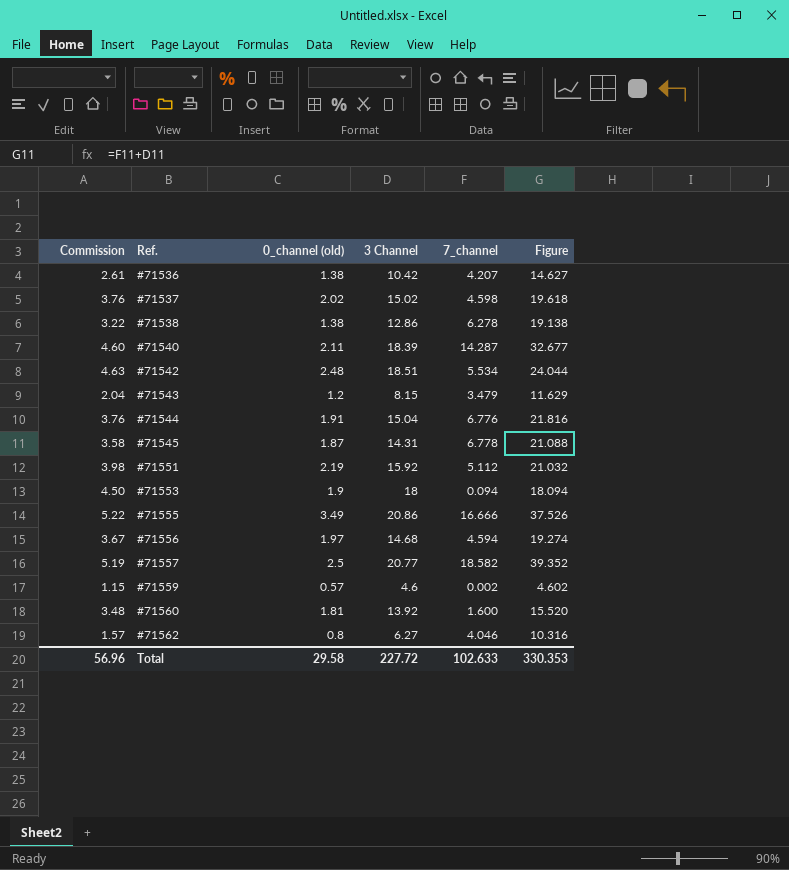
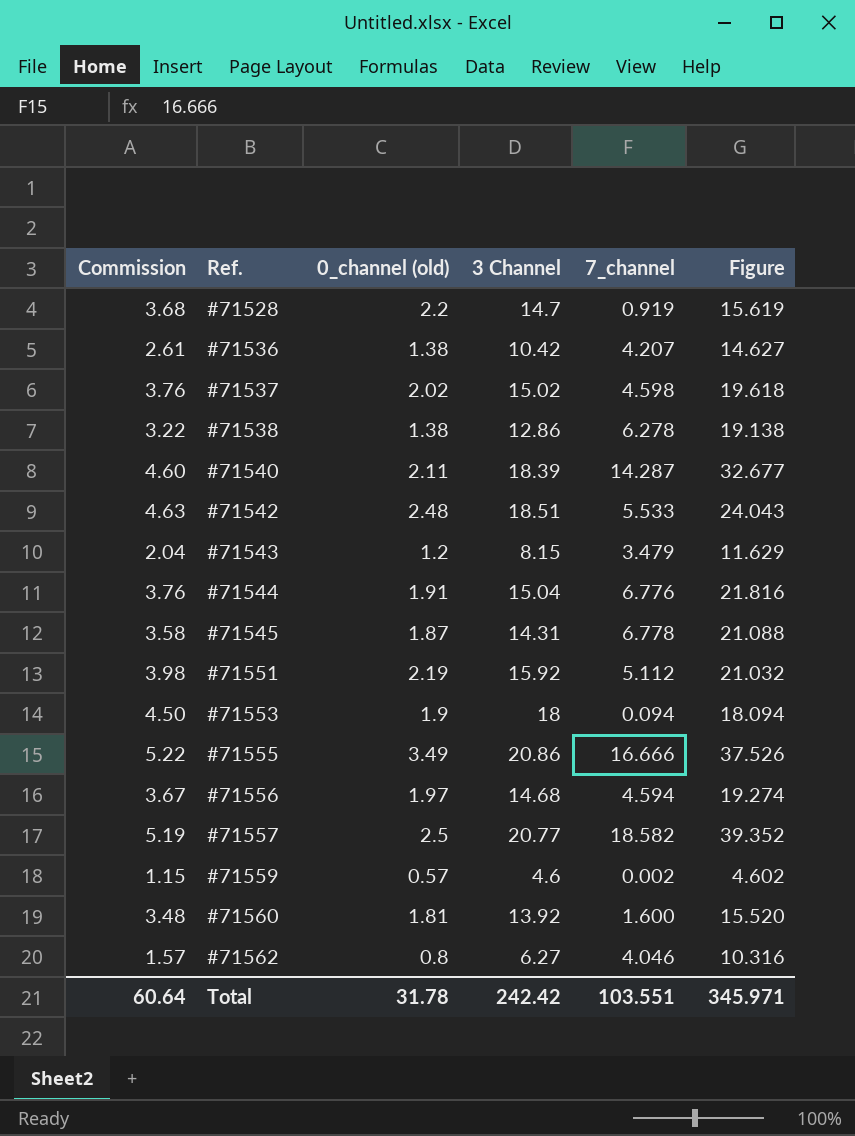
row #71528: none -> 3.68 | 2.2 | 14.7 | 0.919 | 15.619
#71542 | 7_channel: 5.534 -> 5.533
#71542 | Figure: 24.044 -> 24.043
Total | Commission: 56.96 -> 60.64
Total | 0_channel (old): 29.58 -> 31.78
Total | 3 Channel: 227.72 -> 242.42
Total | 7_channel: 102.633 -> 103.551
Total | Figure: 330.353 -> 345.971

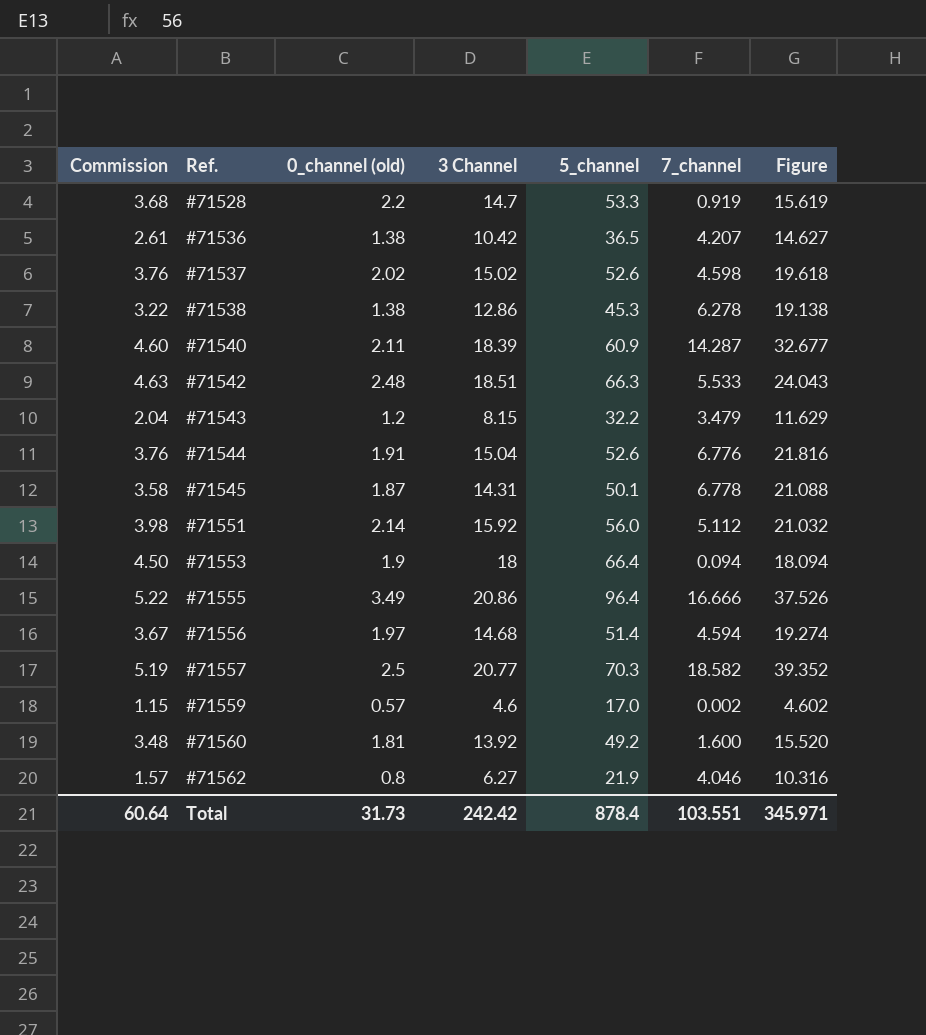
column 5_channel | position: none -> 5
#71551 | 0_channel (old): 2.19 -> 2.14
Total | 0_channel (old): 31.78 -> 31.73

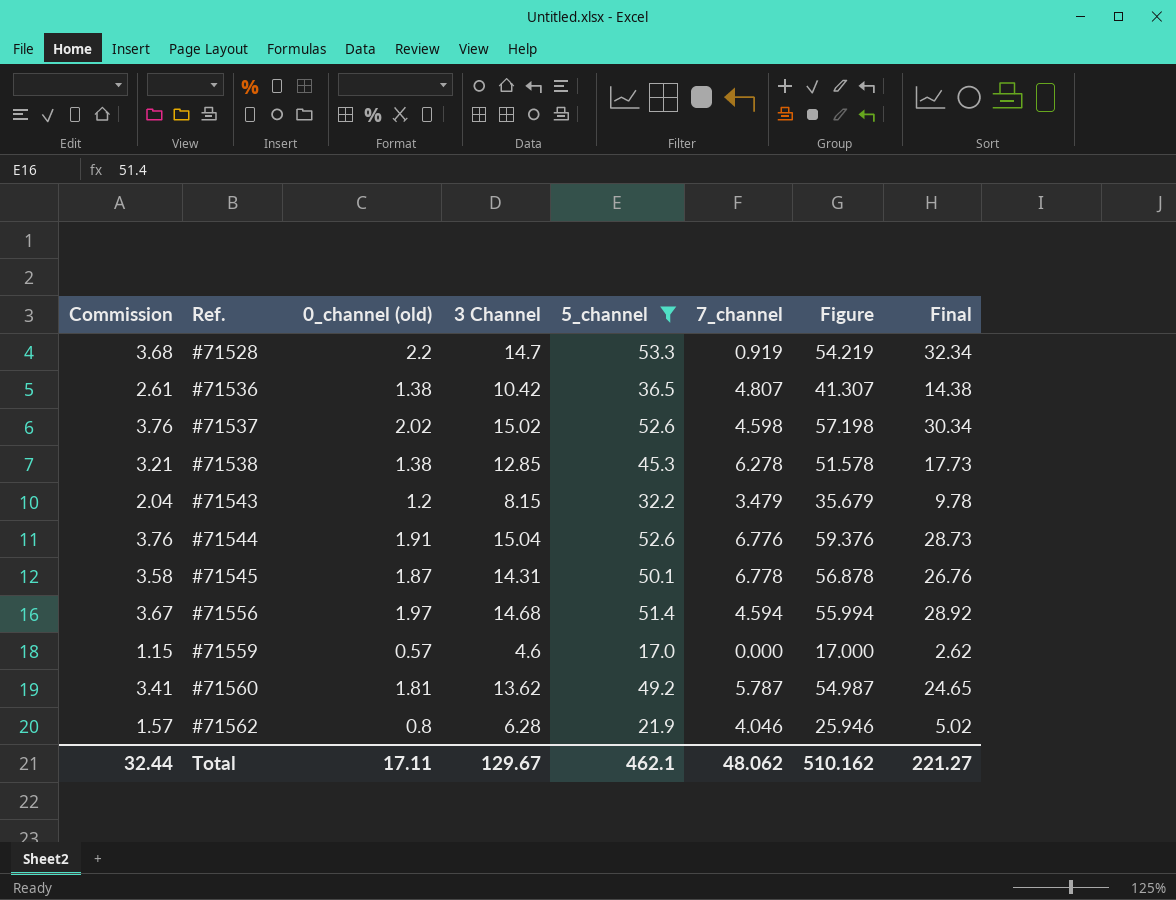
filter: none -> 5_channel <= 53.3
column Figure | formula: [3 Channel] + [7_channel] -> [5_channel] + [7_channel]
column Final | formula: none -> [0_channel (old)] * [3 Channel]
#71536 | 7_channel: 4.207 -> 4.807
#71538 | Commission: 3.22 -> 3.21
#71538 | 3 Channel: 12.86 -> 12.85
#71559 | 7_channel: 0.002 -> 0.000
#71560 | Commission: 3.48 -> 3.41
#71560 | 3 Channel: 13.92 -> 13.62
#71560 | 7_channel: 1.600 -> 5.787
#71562 | 3 Channel: 6.27 -> 6.28
Total | Commission: 60.64 -> 32.44
Total | 0_channel (old): 31.73 -> 17.11
Total | 3 Channel: 242.42 -> 129.67
Total | 5_channel: 878.4 -> 462.1
Total | 7_channel: 103.551 -> 48.062
Total | Figure: 345.971 -> 510.162

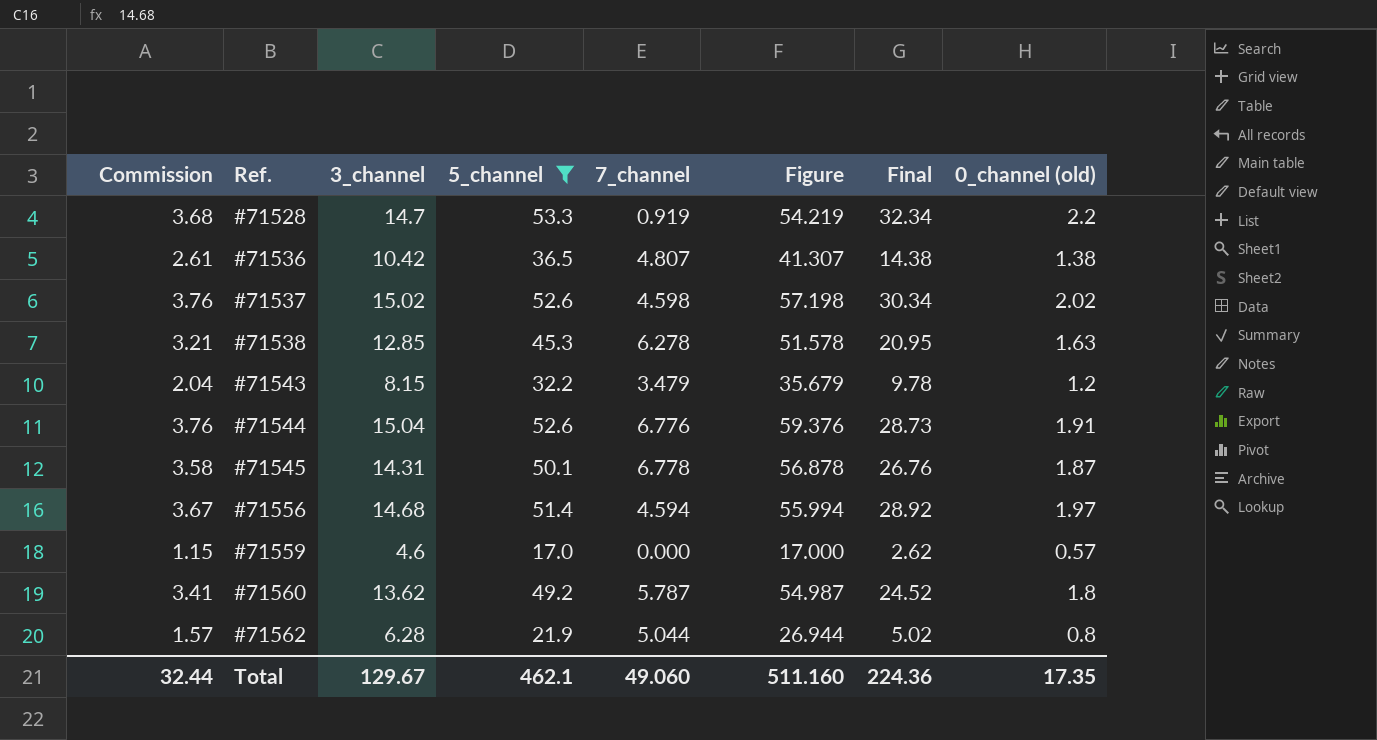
column name: 3 Channel -> 3_channel
column 0_channel (old) | position: 3 -> 8
#71538 | Final: 17.73 -> 20.95
#71538 | 0_channel (old): 1.38 -> 1.63
#71560 | Final: 24.65 -> 24.52
#71560 | 0_channel (old): 1.81 -> 1.8
#71562 | 7_channel: 4.046 -> 5.044
#71562 | Figure: 25.946 -> 26.944
Total | 7_channel: 48.062 -> 49.060
Total | Figure: 510.162 -> 511.160
Total | Final: 221.27 -> 224.36
Total | 0_channel (old): 17.11 -> 17.35

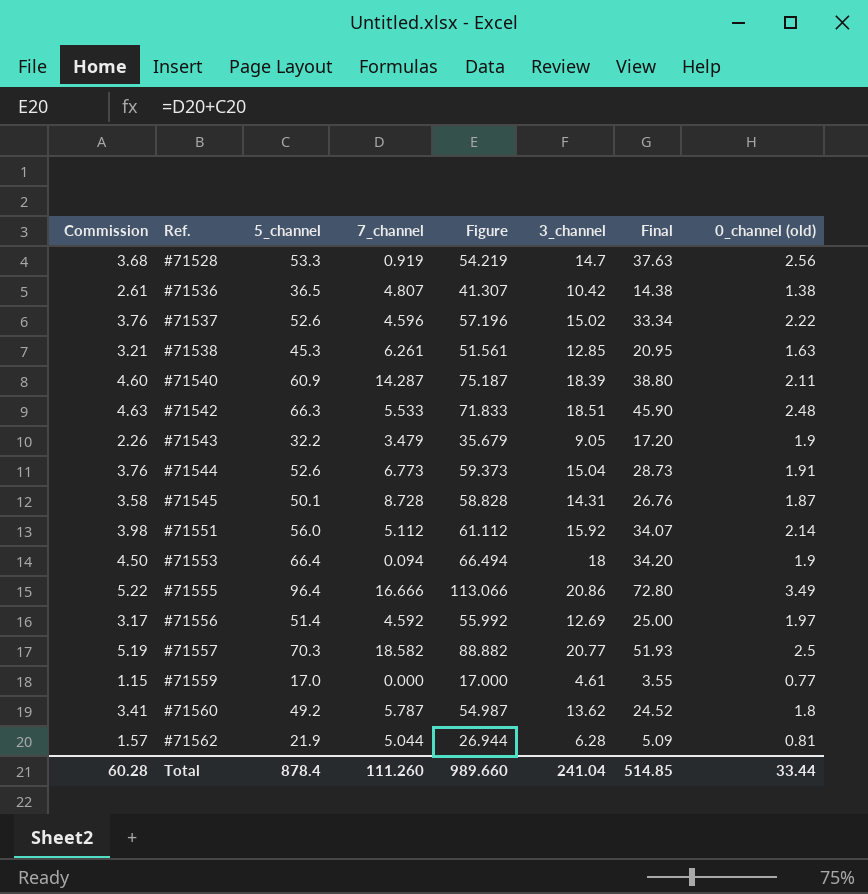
filter: 5_channel <= 53.3 -> none
column 3_channel | position: 3 -> 6
#71528 | Final: 32.34 -> 37.63
#71528 | 0_channel (old): 2.2 -> 2.56
#71537 | 7_channel: 4.598 -> 4.596
#71537 | Figure: 57.198 -> 57.196
#71537 | Final: 30.34 -> 33.34
#71537 | 0_channel (old): 2.02 -> 2.22
#71538 | 7_channel: 6.278 -> 6.261
#71538 | Figure: 51.578 -> 51.561
#71543 | Commission: 2.04 -> 2.26
#71543 | 3_channel: 8.15 -> 9.05
#71543 | Final: 9.78 -> 17.20
#71543 | 0_channel (old): 1.2 -> 1.9
#71544 | 7_channel: 6.776 -> 6.773
#71544 | Figure: 59.376 -> 59.373
#71545 | 7_channel: 6.778 -> 8.728
#71545 | Figure: 56.878 -> 58.828
#71556 | Commission: 3.67 -> 3.17
#71556 | 7_channel: 4.594 -> 4.592
#71556 | Figure: 55.994 -> 55.992
#71556 | 3_channel: 14.68 -> 12.69
#71556 | Final: 28.92 -> 25.00
#71559 | 3_channel: 4.6 -> 4.61
#71559 | Final: 2.62 -> 3.55
#71559 | 0_channel (old): 0.57 -> 0.77
#71562 | Final: 5.02 -> 5.09
#71562 | 0_channel (old): 0.8 -> 0.81
Total | Commission: 32.44 -> 60.28
Total | 5_channel: 462.1 -> 878.4
Total | 7_channel: 49.060 -> 111.260
Total | Figure: 511.160 -> 989.660
Total | 3_channel: 129.67 -> 241.04
Total | Final: 224.36 -> 514.85
Total | 0_channel (old): 17.35 -> 33.44

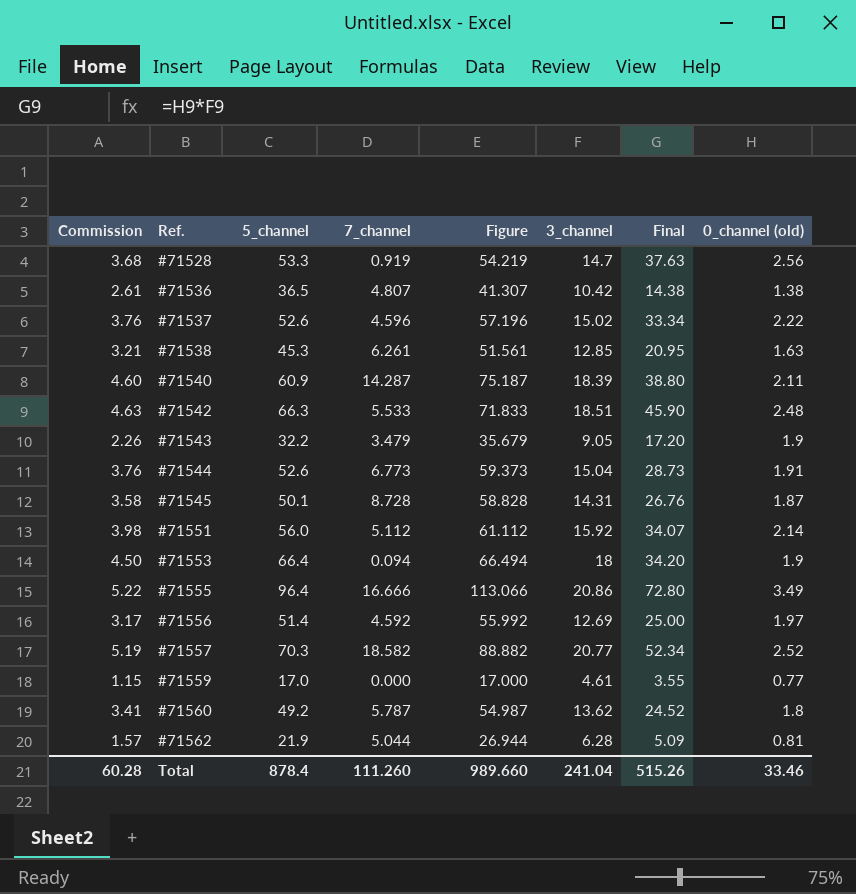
#71557 | Final: 51.93 -> 52.34
#71557 | 0_channel (old): 2.5 -> 2.52
Total | Final: 514.85 -> 515.26
Total | 0_channel (old): 33.44 -> 33.46

